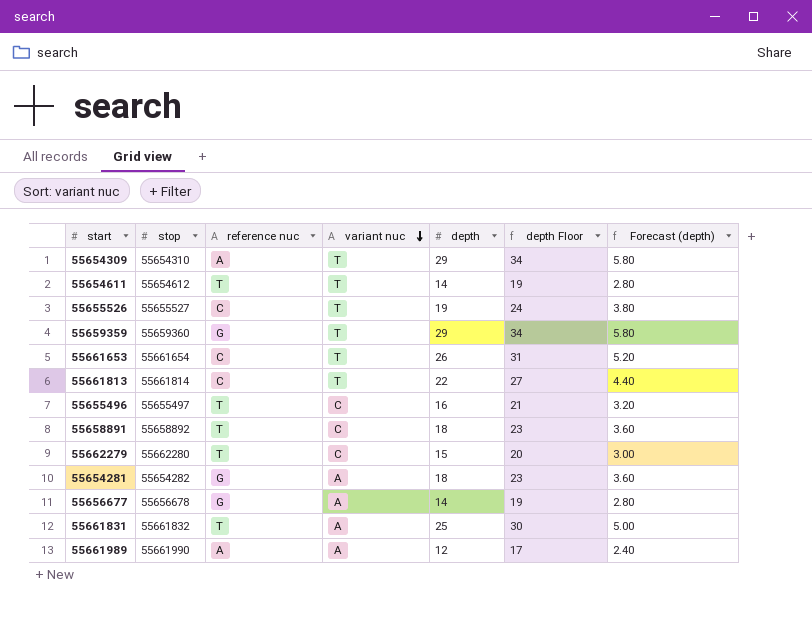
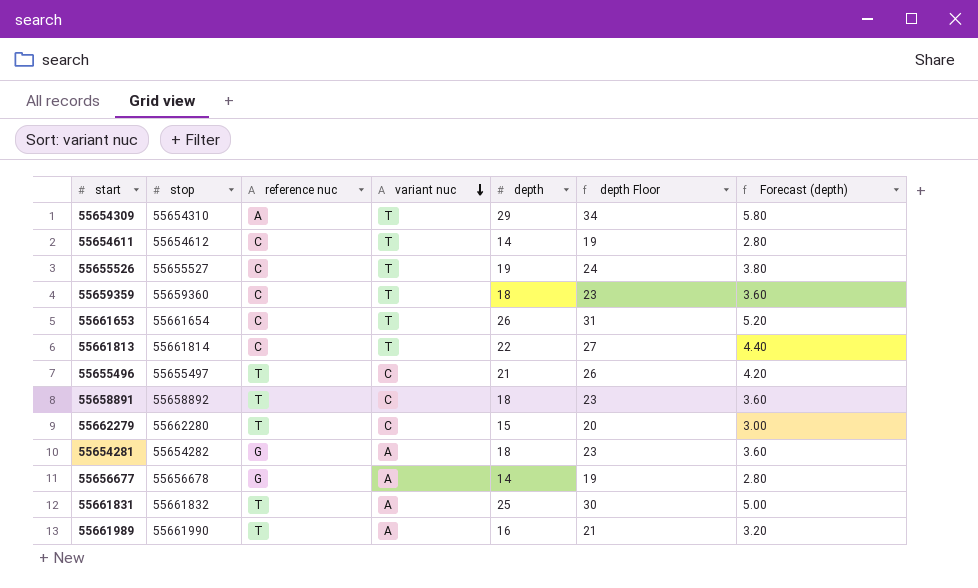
55654611 | reference nuc: T -> C
55659359 | reference nuc: G -> C
55659359 | depth: 29 -> 18
55659359 | depth Floor: 34 -> 23
55659359 | Forecast (depth): 5.80 -> 3.60
55655496 | depth: 16 -> 21
55655496 | depth Floor: 21 -> 26
55655496 | Forecast (depth): 3.20 -> 4.20
55661989 | reference nuc: A -> T
55661989 | depth: 12 -> 16
55661989 | depth Floor: 17 -> 21
55661989 | Forecast (depth): 2.40 -> 3.20

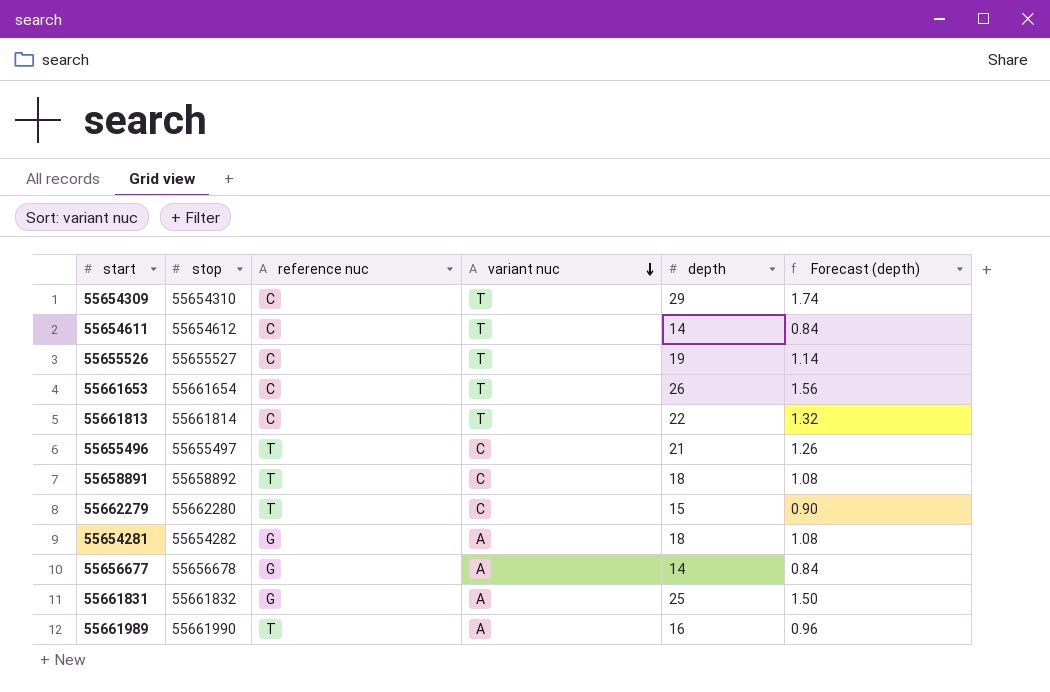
column depth Floor | formula: [depth] + 5 -> none
column Forecast (depth) | formula: [depth] * 0.2 -> [depth] * 0.06
row 55659359: 55659360 | C | T | 18 | 23 | 3.60 -> none
55654309 | reference nuc: A -> C
55661831 | reference nuc: T -> G

